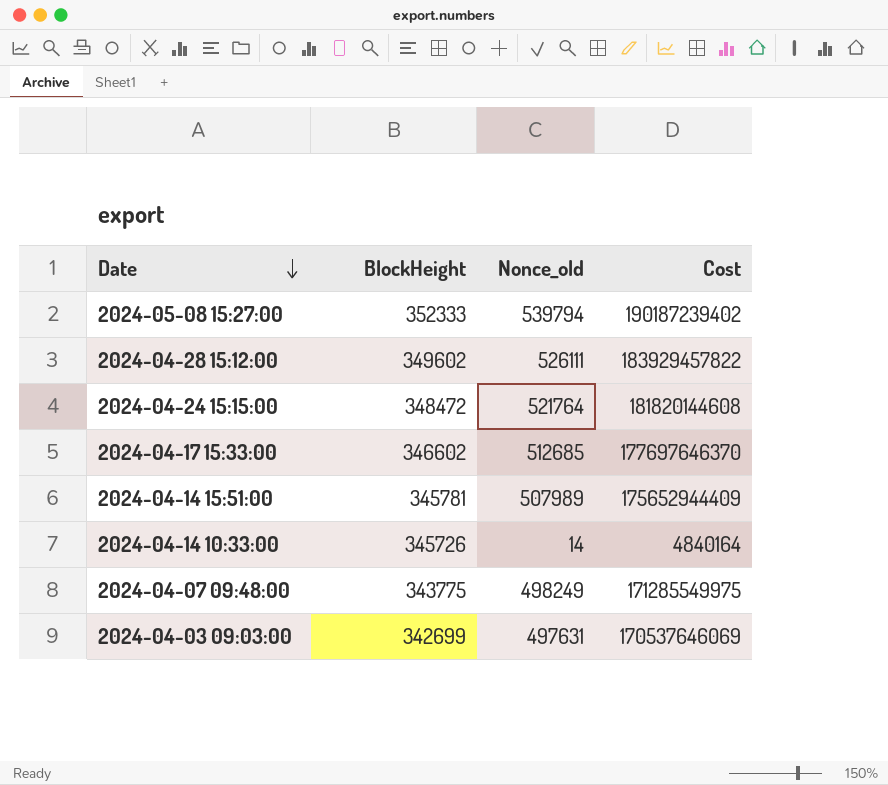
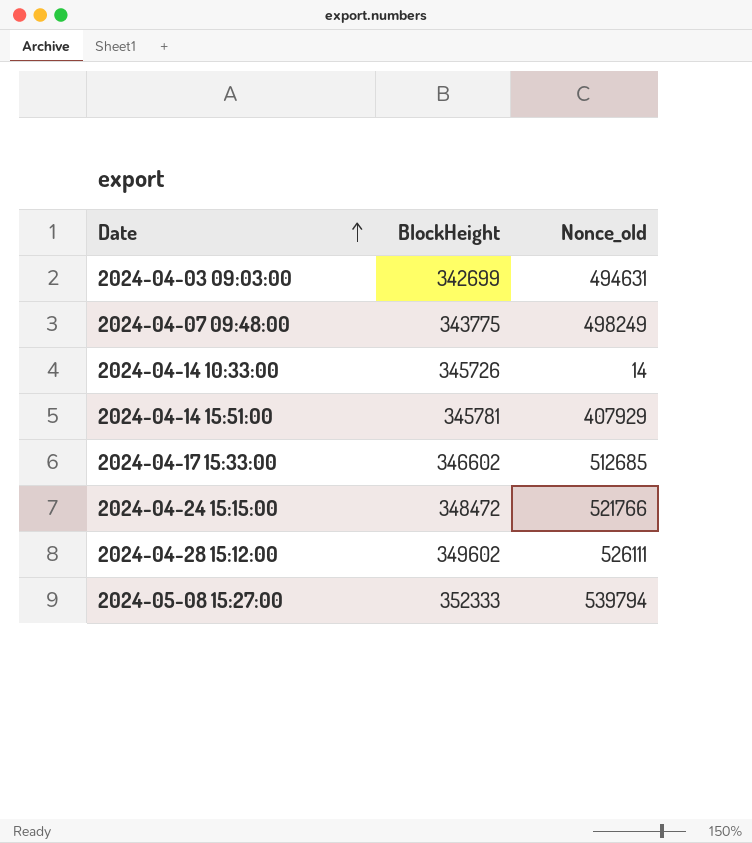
row order: Date descending -> Date ascending
column Cost | formula: [BlockHeight] * [Nonce_old] -> none
2024-04-03 09:03:00 | Nonce_old: 497631 -> 494631
2024-04-14 15:51:00 | Nonce_old: 507989 -> 407929
2024-04-24 15:15:00 | Nonce_old: 521764 -> 521766

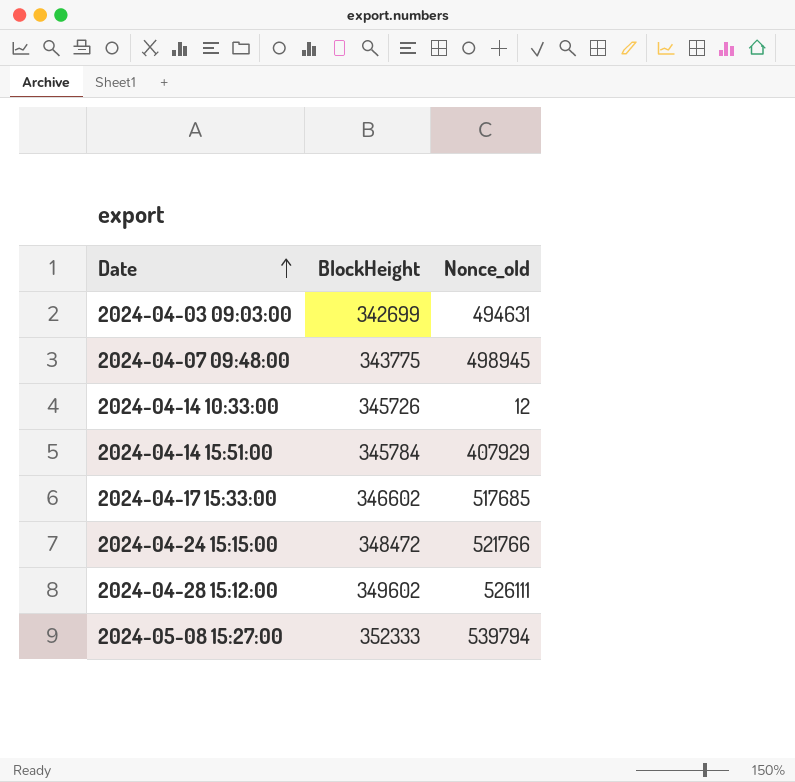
2024-04-07 09:48:00 | Nonce_old: 498249 -> 498945
2024-04-14 10:33:00 | Nonce_old: 14 -> 12
2024-04-14 15:51:00 | BlockHeight: 345781 -> 345784
2024-04-17 15:33:00 | Nonce_old: 512685 -> 517685

